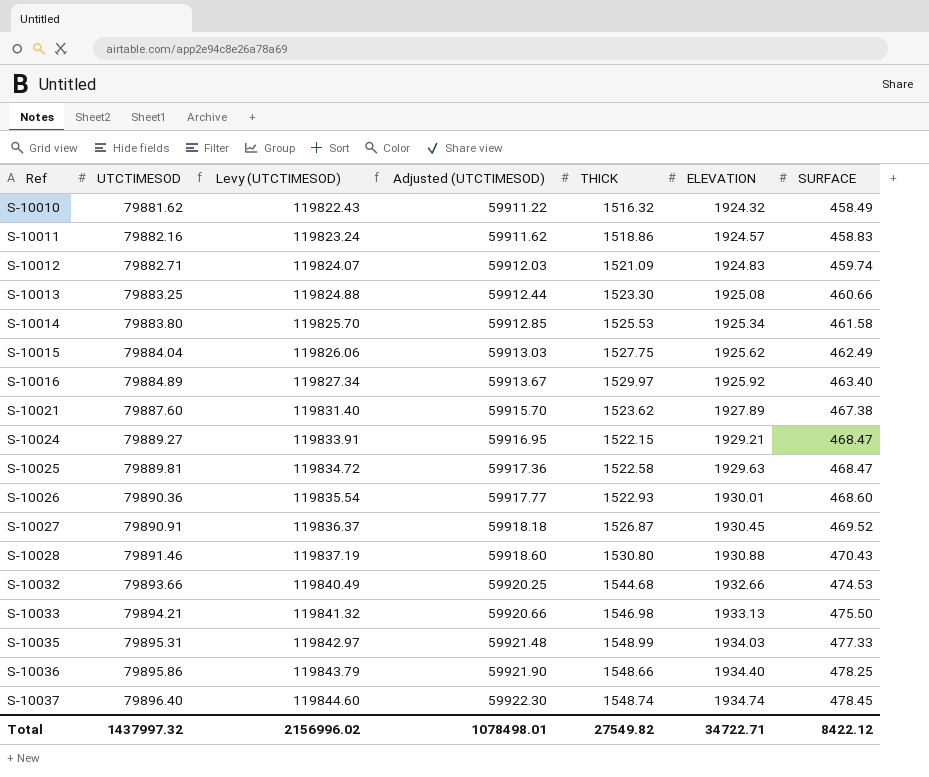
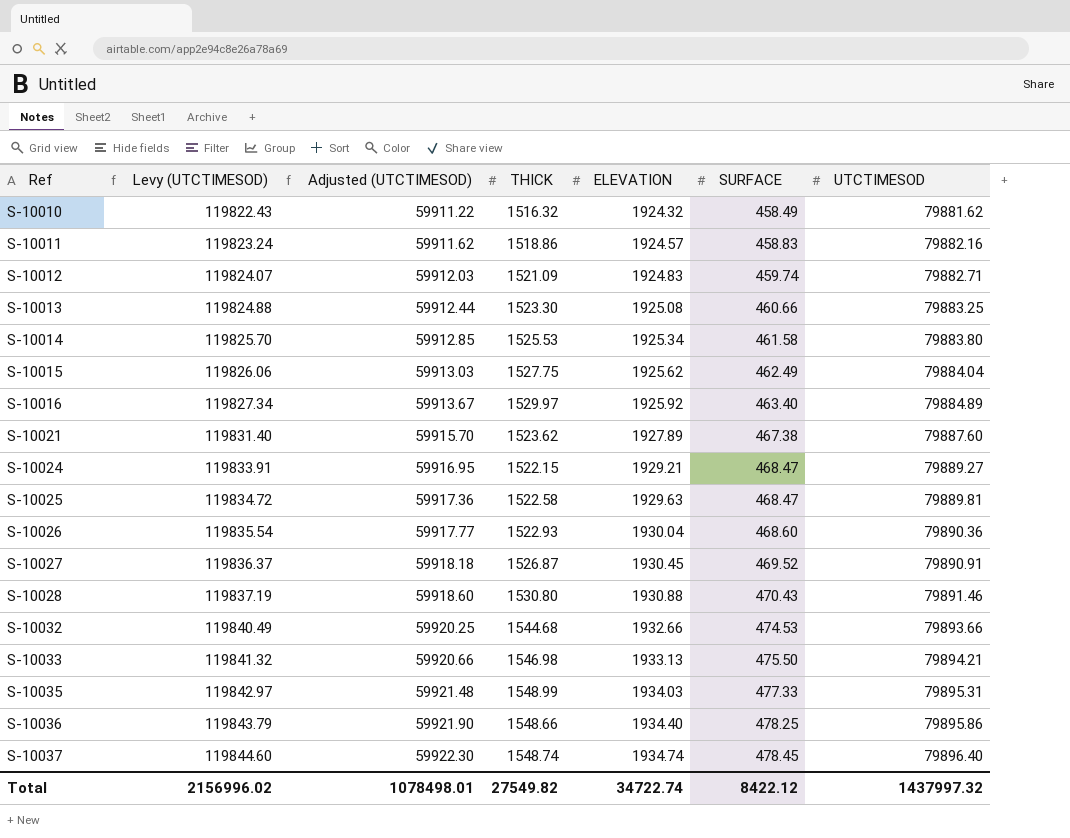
column UTCTIMESOD | position: 2 -> 7
S-10026 | ELEVATION: 1930.01 -> 1930.04
Total | ELEVATION: 34722.71 -> 34722.74

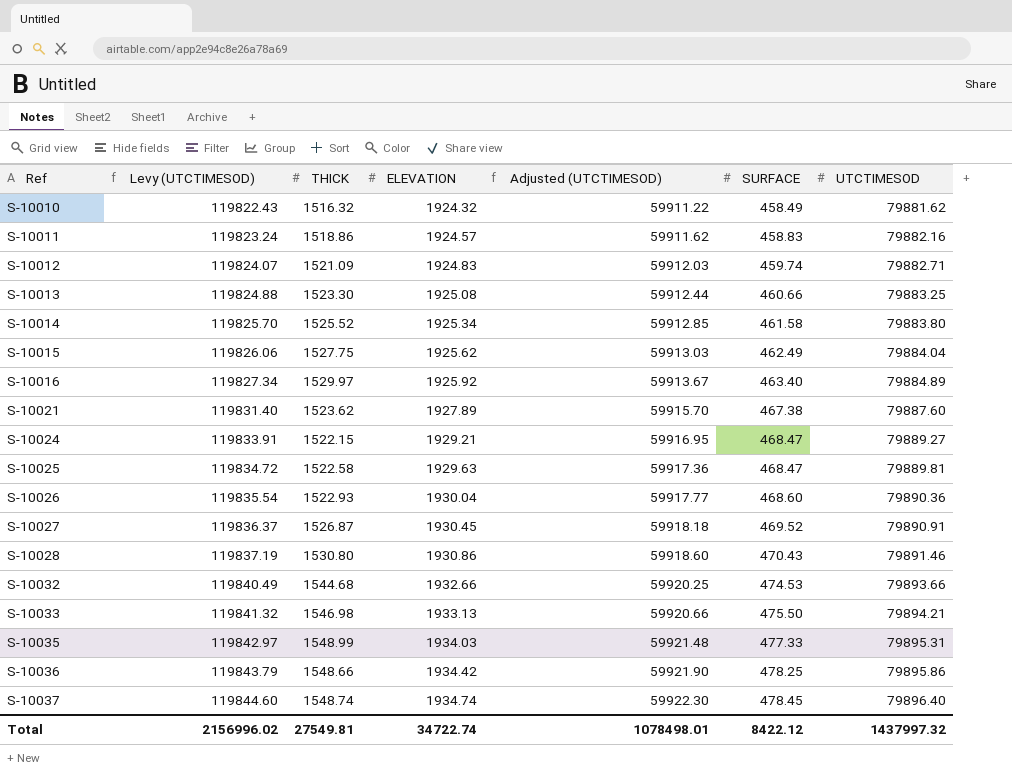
column Adjusted (UTCTIMESOD) | position: 3 -> 5
S-10014 | THICK: 1525.53 -> 1525.52
S-10028 | ELEVATION: 1930.88 -> 1930.86
S-10036 | ELEVATION: 1934.40 -> 1934.42
Total | THICK: 27549.82 -> 27549.81

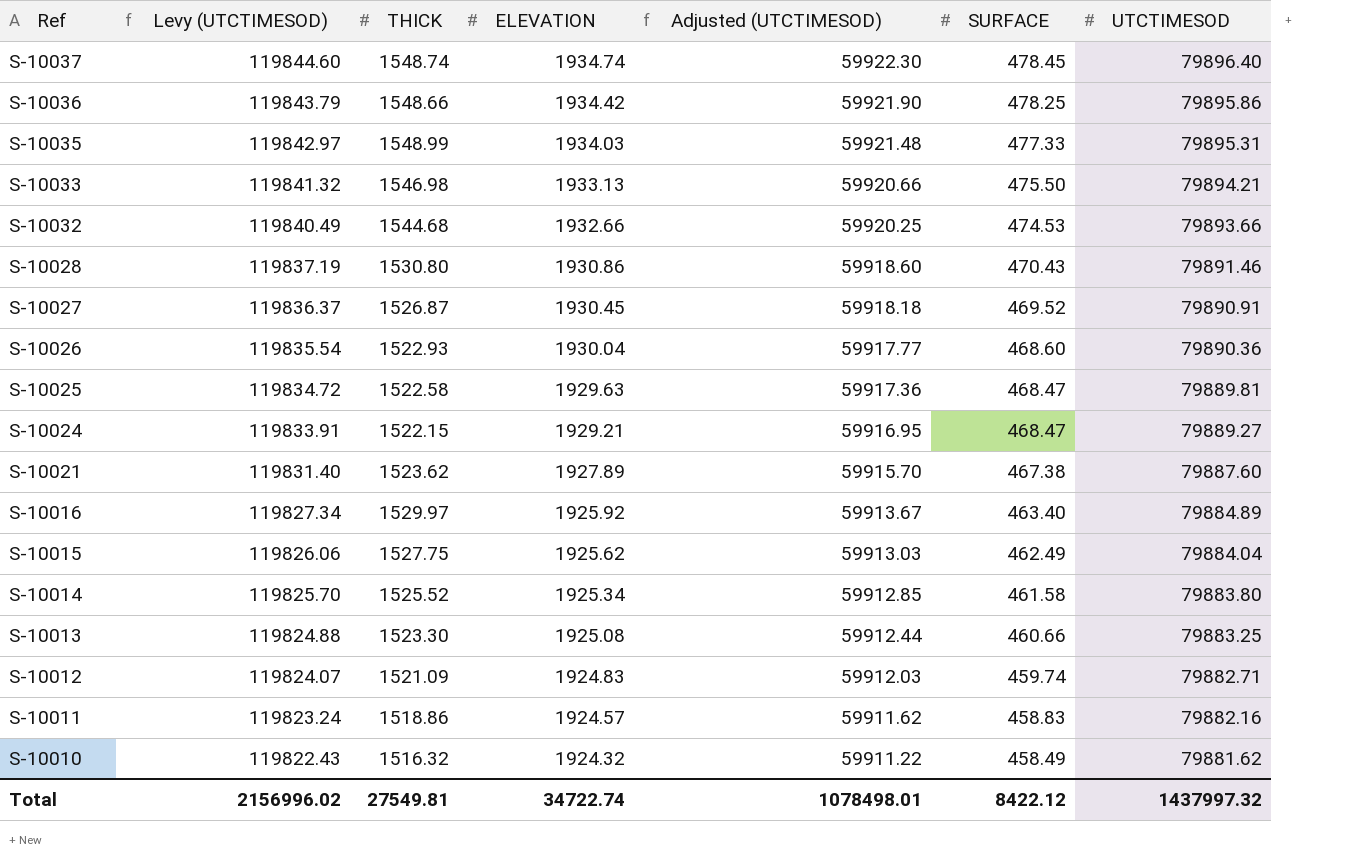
row order: Ref ascending -> Ref descending

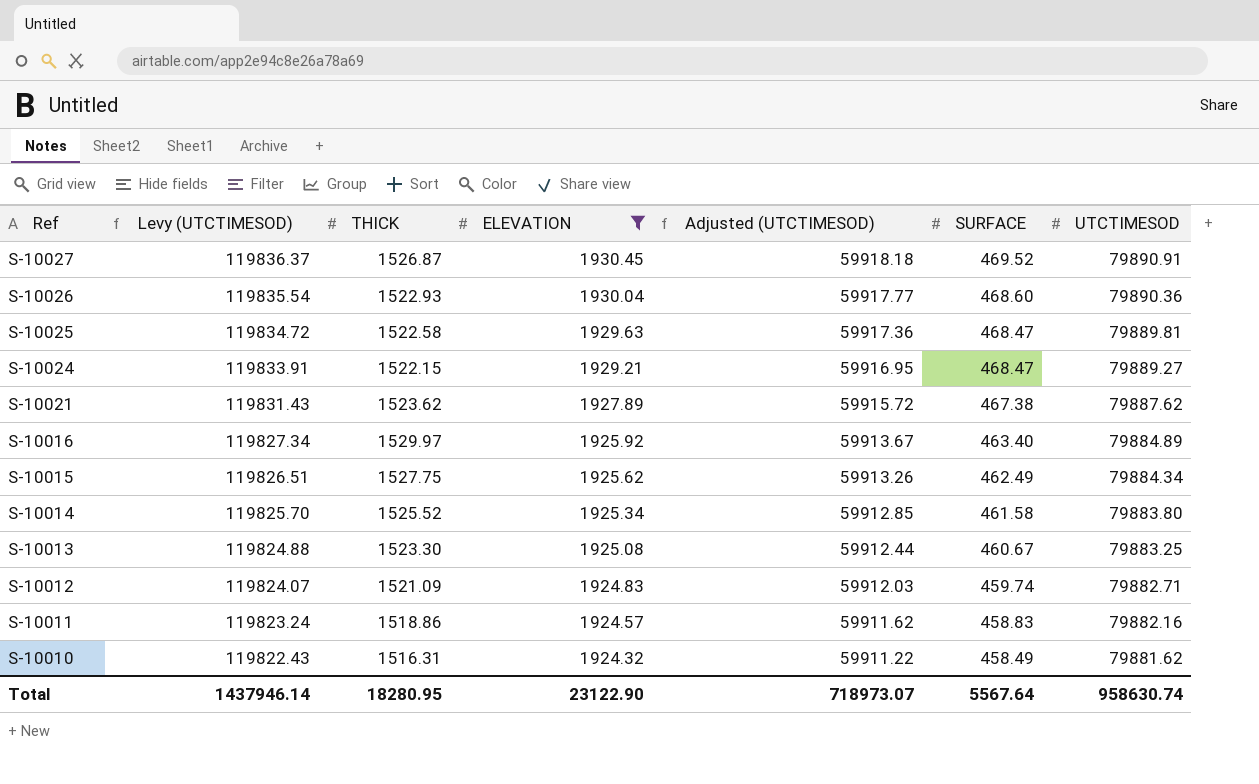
filter: none -> ELEVATION <= 1930.45
S-10021 | Levy (UTCTIMESOD): 119831.40 -> 119831.43
S-10021 | Adjusted (UTCTIMESOD): 59915.70 -> 59915.72
S-10021 | UTCTIMESOD: 79887.60 -> 79887.62
S-10015 | Levy (UTCTIMESOD): 119826.06 -> 119826.51
S-10015 | Adjusted (UTCTIMESOD): 59913.03 -> 59913.26
S-10015 | UTCTIMESOD: 79884.04 -> 79884.34
S-10013 | SURFACE: 460.66 -> 460.67
S-10010 | THICK: 1516.32 -> 1516.31
Total | Levy (UTCTIMESOD): 2156996.02 -> 1437946.14
Total | THICK: 27549.81 -> 18280.95
Total | ELEVATION: 34722.74 -> 23122.90
Total | Adjusted (UTCTIMESOD): 1078498.01 -> 718973.07
Total | SURFACE: 8422.12 -> 5567.64
Total | UTCTIMESOD: 1437997.32 -> 958630.74

